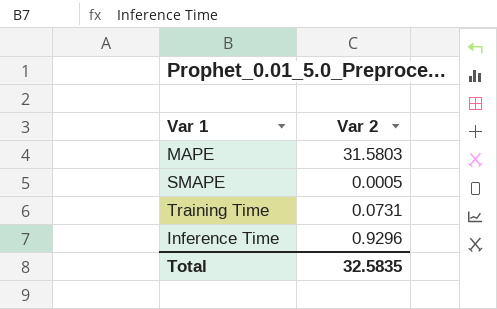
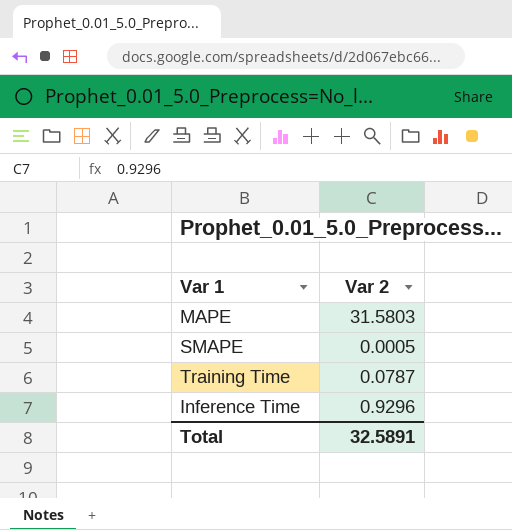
Training Time | Var 2: 0.0731 -> 0.0787
Total | Var 2: 32.5835 -> 32.5891

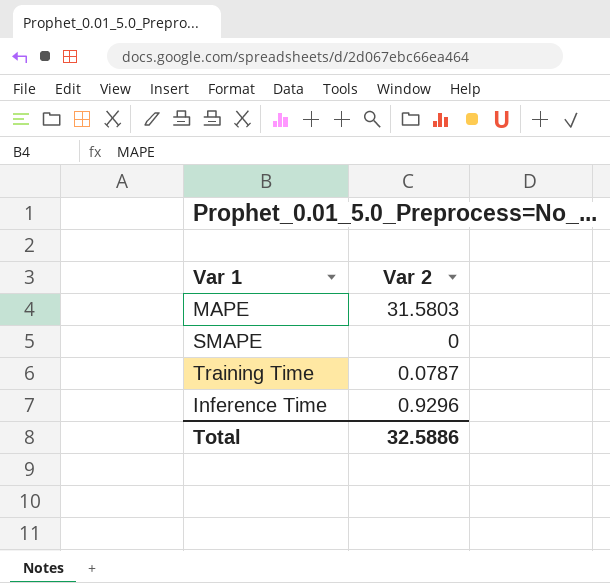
SMAPE | Var 2: 0.0005 -> 0
Total | Var 2: 32.5891 -> 32.5886

